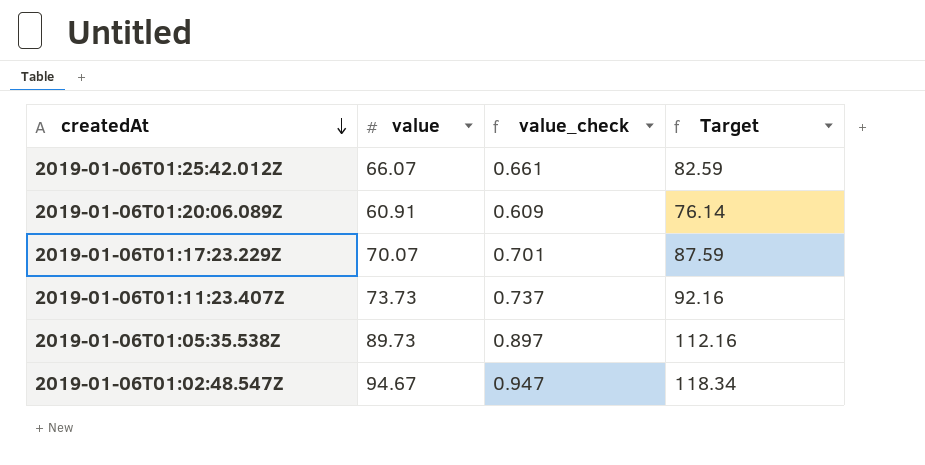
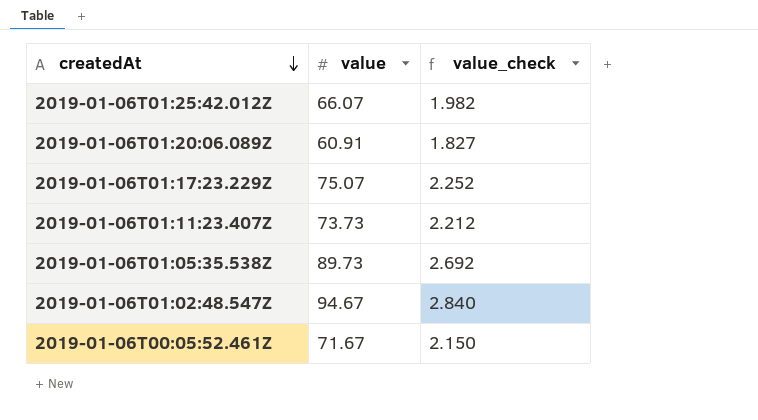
column Target | formula: [value] * 1.25 -> none
column value_check | formula: [value] * 0.01 -> [value] * 0.03
2019-01-06T01:17:23.229Z | value: 70.07 -> 75.07
row 2019-01-06T00:05:52.461Z: none -> 71.67 | 2.150

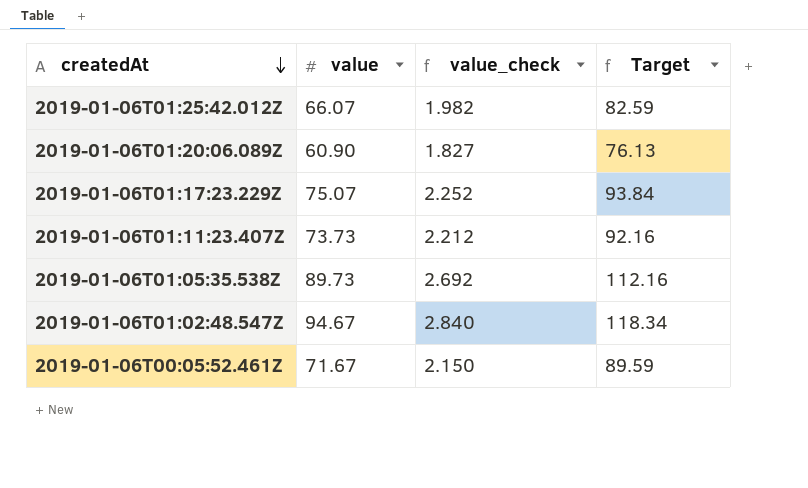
column Target | formula: none -> [value] * 1.25
2019-01-06T01:20:06.089Z | value: 60.91 -> 60.90

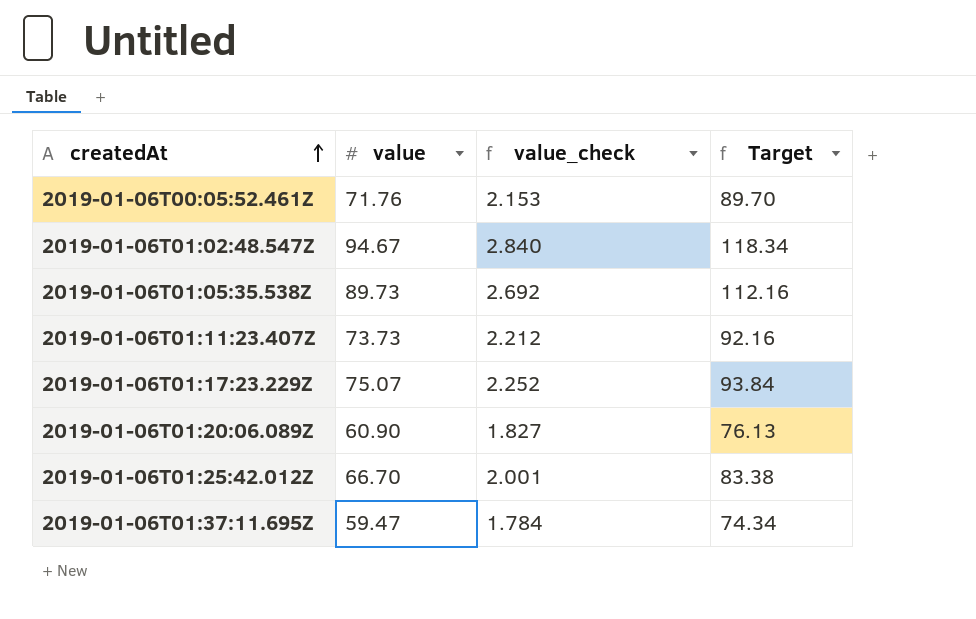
row order: createdAt descending -> createdAt ascending
2019-01-06T00:05:52.461Z | value: 71.67 -> 71.76
2019-01-06T00:05:52.461Z | value_check: 2.150 -> 2.153
2019-01-06T00:05:52.461Z | Target: 89.59 -> 89.70
2019-01-06T01:25:42.012Z | value: 66.07 -> 66.70
2019-01-06T01:25:42.012Z | value_check: 1.982 -> 2.001
2019-01-06T01:25:42.012Z | Target: 82.59 -> 83.38
row 2019-01-06T01:37:11.695Z: none -> 59.47 | 1.784 | 74.34

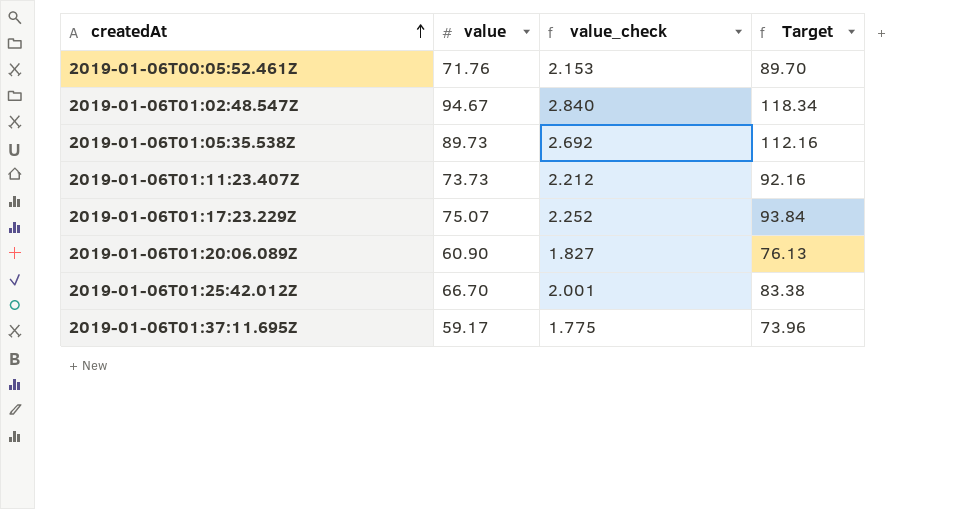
2019-01-06T01:37:11.695Z | value: 59.47 -> 59.17
2019-01-06T01:37:11.695Z | value_check: 1.784 -> 1.775
2019-01-06T01:37:11.695Z | Target: 74.34 -> 73.96

